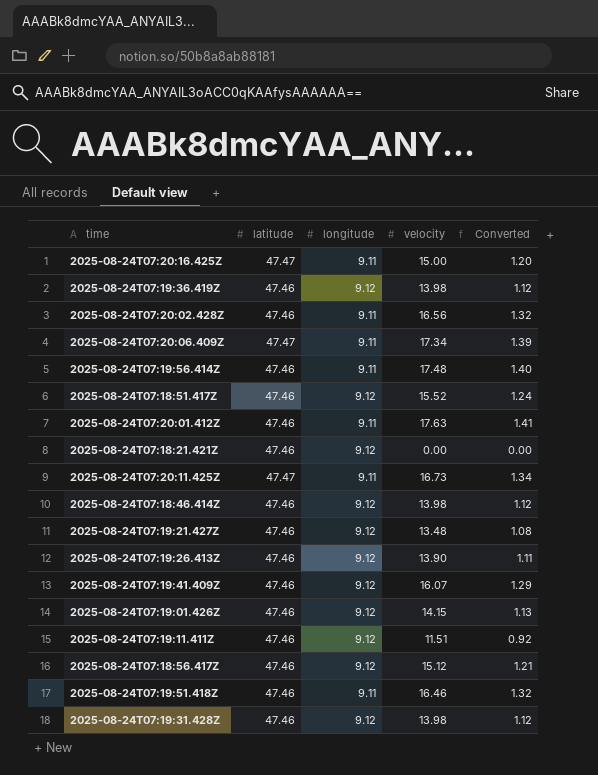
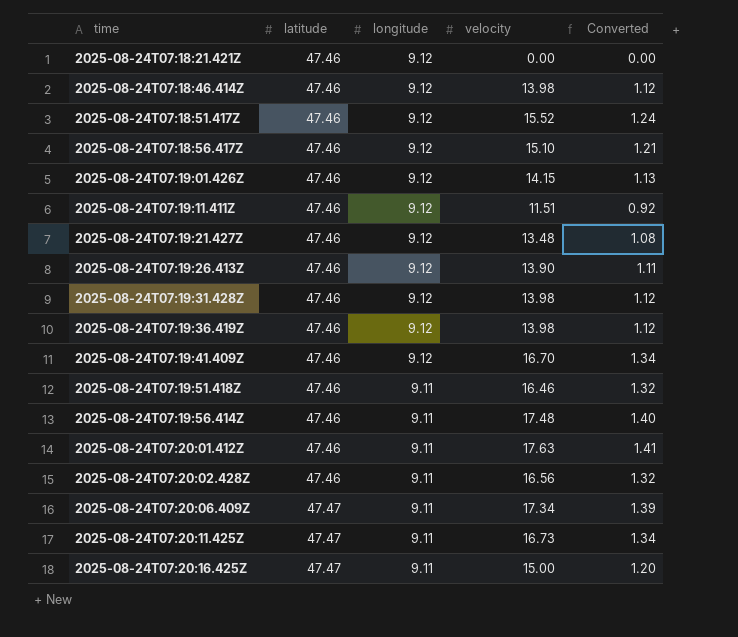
row order: none -> time ascending
2025-08-24T07:18:56.417Z | velocity: 15.12 -> 15.10
2025-08-24T07:19:41.409Z | velocity: 16.07 -> 16.70
2025-08-24T07:19:41.409Z | Converted: 1.29 -> 1.34

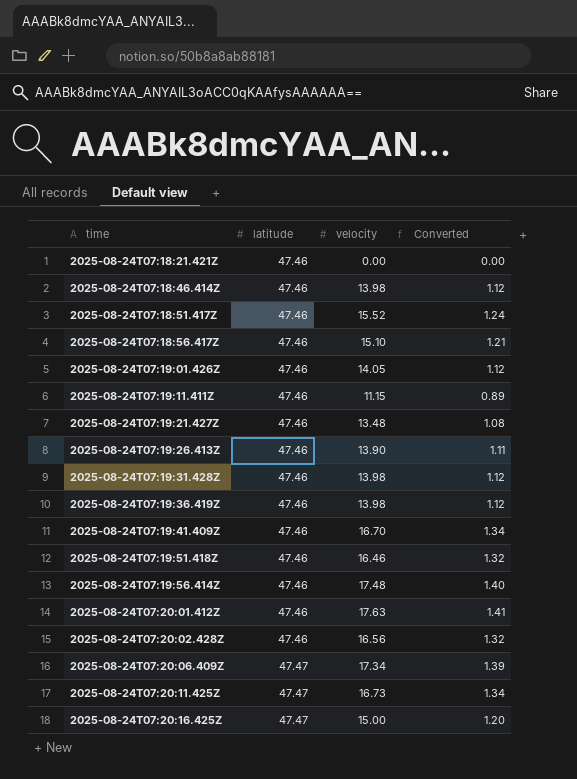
column longitude | position: 3 -> none
2025-08-24T07:19:01.426Z | velocity: 14.15 -> 14.05
2025-08-24T07:19:01.426Z | Converted: 1.13 -> 1.12
2025-08-24T07:19:11.411Z | velocity: 11.51 -> 11.15
2025-08-24T07:19:11.411Z | Converted: 0.92 -> 0.89

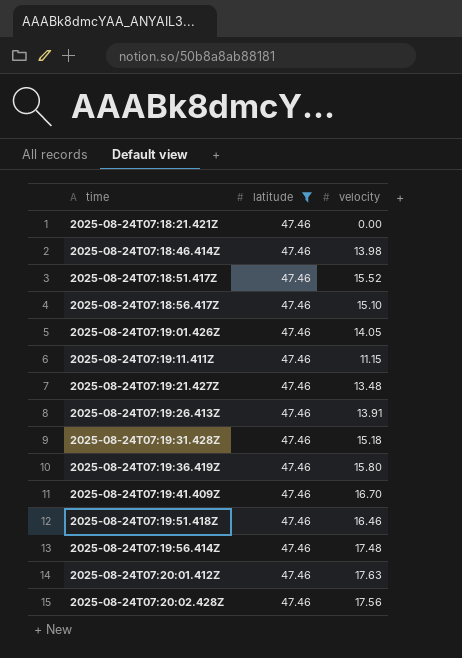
filter: none -> latitude = 47.46
column Converted | formula: [velocity] * 0.08 -> none
2025-08-24T07:19:26.413Z | velocity: 13.90 -> 13.91
2025-08-24T07:19:31.428Z | velocity: 13.98 -> 15.18
2025-08-24T07:19:36.419Z | velocity: 13.98 -> 15.80
2025-08-24T07:20:02.428Z | velocity: 16.56 -> 17.56

